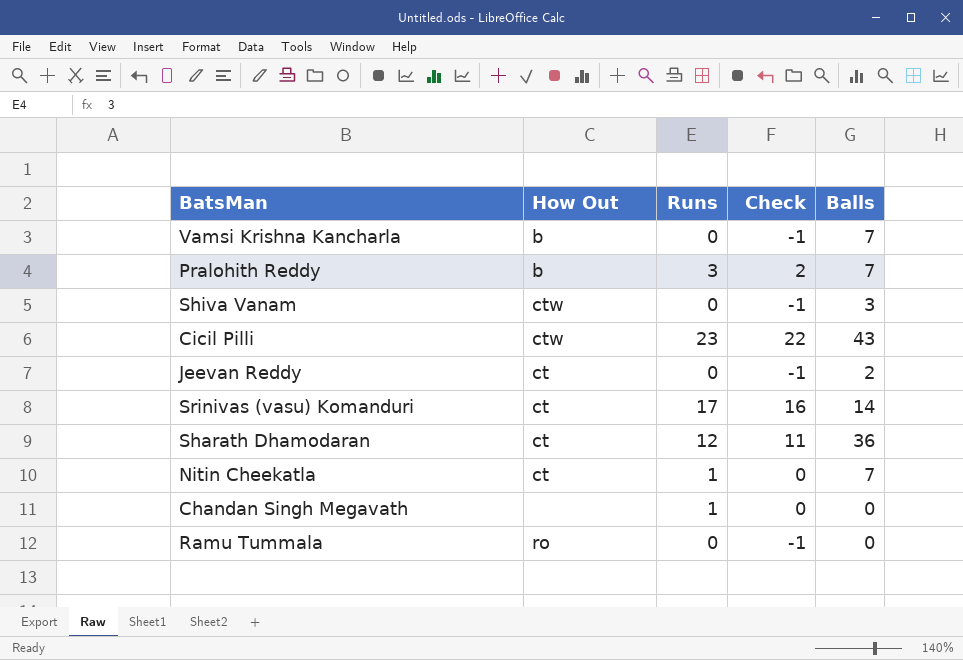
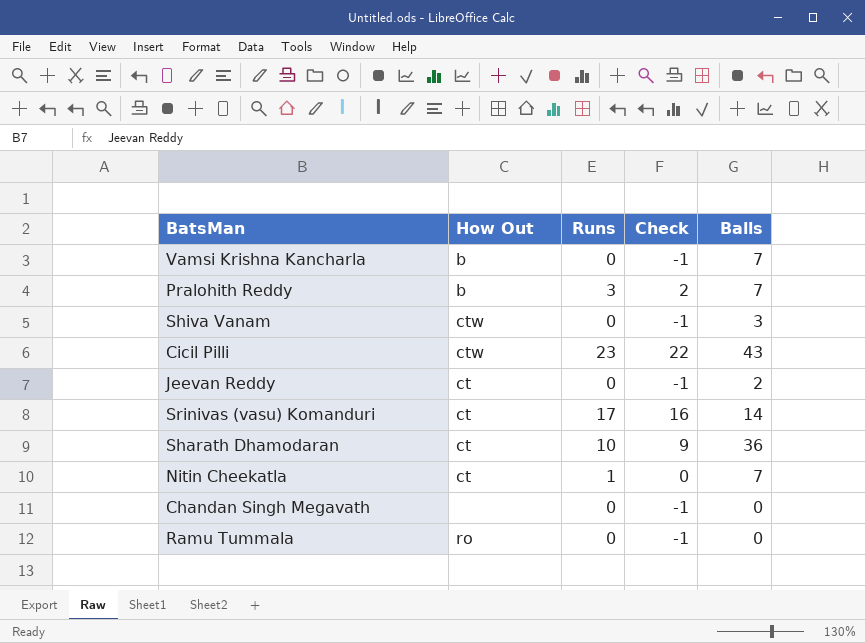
Sharath Dhamodaran | Runs: 12 -> 10
Sharath Dhamodaran | Check: 11 -> 9
Chandan Singh Megavath | Runs: 1 -> 0
Chandan Singh Megavath | Check: 0 -> -1

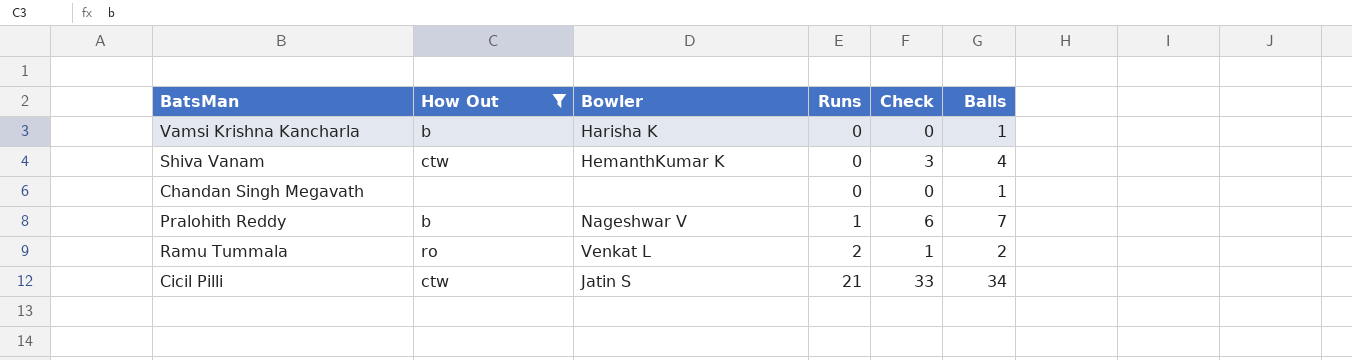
filter: none -> How Out != ct
row order: none -> Runs ascending
column Bowler | position: none -> 3
column Check | formula: [Runs] - 1 -> [Balls] - 1
Vamsi Krishna Kancharla | Balls: 7 -> 1
Shiva Vanam | Balls: 3 -> 4
Chandan Singh Megavath | Balls: 0 -> 1
Pralohith Reddy | Runs: 3 -> 1
Ramu Tummala | Runs: 0 -> 2
Ramu Tummala | Balls: 0 -> 2
Cicil Pilli | Runs: 23 -> 21
Cicil Pilli | Balls: 43 -> 34

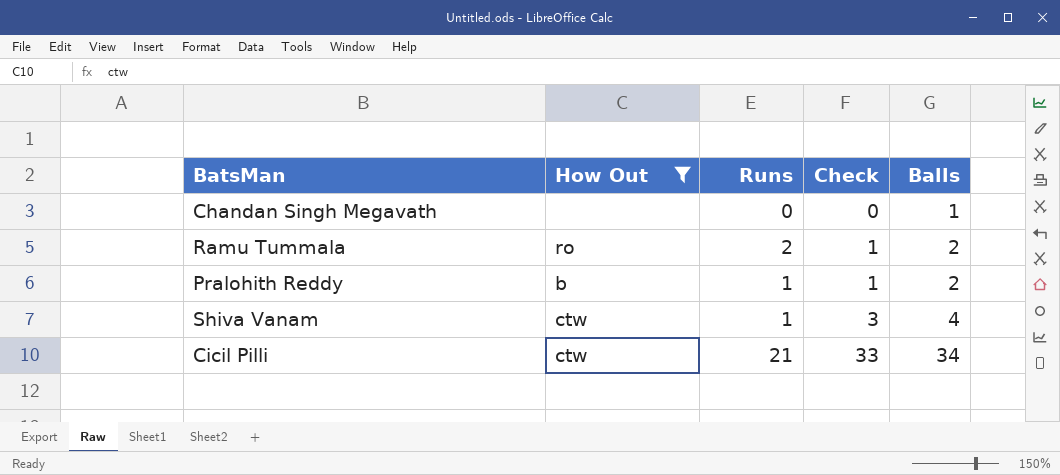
row order: Runs ascending -> Check ascending
column Bowler | position: 3 -> none
row Vamsi Krishna Kancharla: b | Harisha K | 0 | 0 | 1 -> none
Pralohith Reddy | Check: 6 -> 1
Pralohith Reddy | Balls: 7 -> 2
Shiva Vanam | Runs: 0 -> 1

